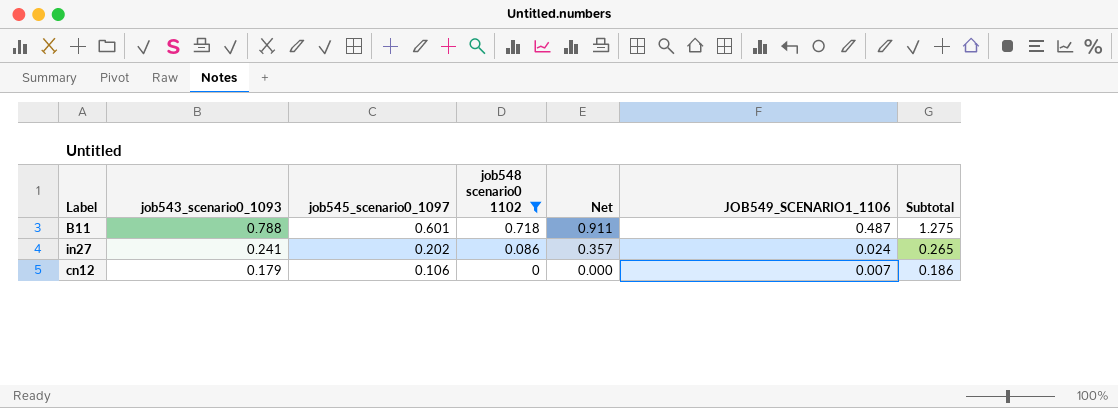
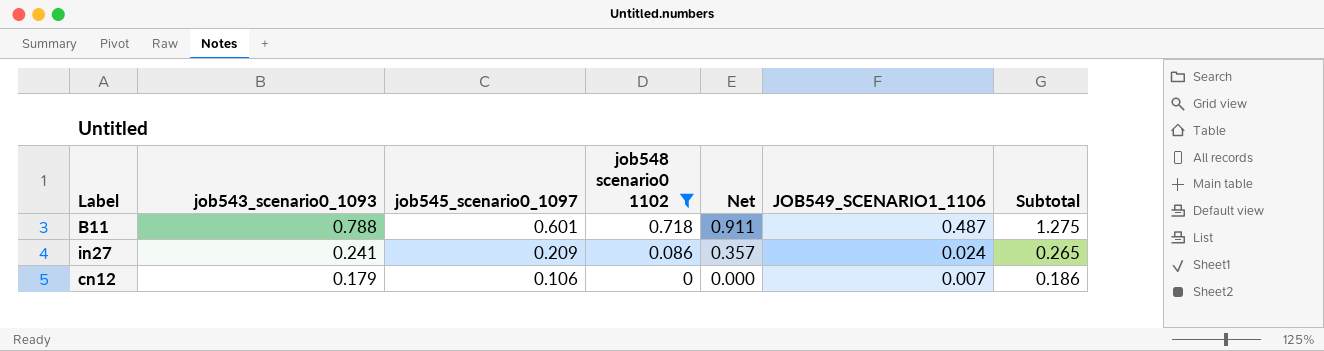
in27 | job545_scenario0_1097: 0.202 -> 0.209

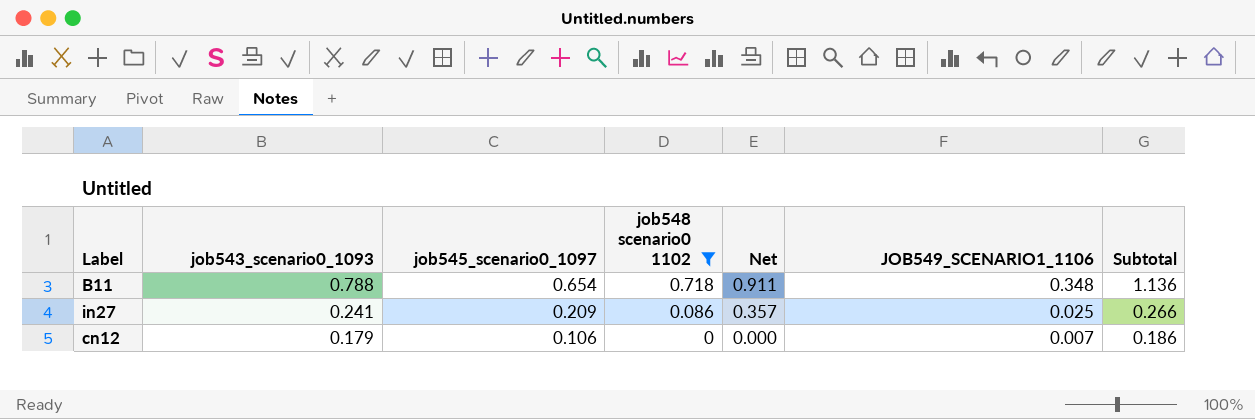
B11 | job545_scenario0_1097: 0.601 -> 0.654
B11 | JOB549_SCENARIO1_1106: 0.487 -> 0.348
B11 | Subtotal: 1.275 -> 1.136
in27 | JOB549_SCENARIO1_1106: 0.024 -> 0.025
in27 | Subtotal: 0.265 -> 0.266

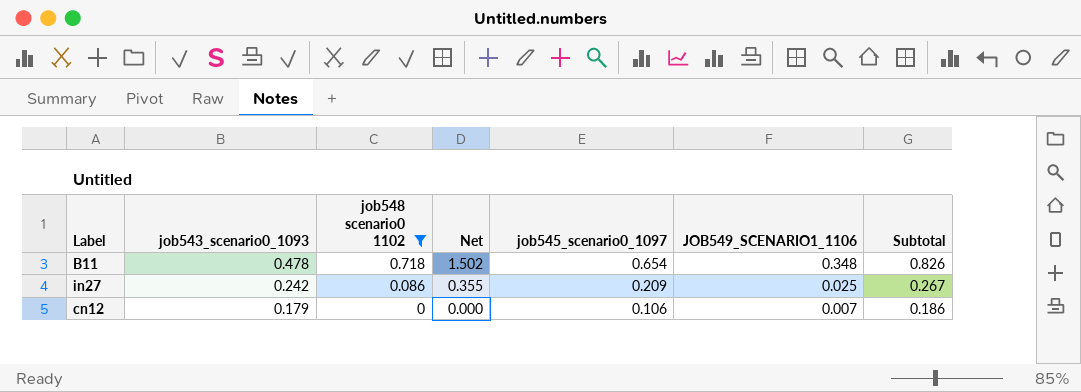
column job545_scenario0_1097 | position: 3 -> 5
B11 | job543_scenario0_1093: 0.788 -> 0.478
B11 | Net: 0.911 -> 1.502
B11 | Subtotal: 1.136 -> 0.826
in27 | job543_scenario0_1093: 0.241 -> 0.242
in27 | Net: 0.357 -> 0.355
in27 | Subtotal: 0.266 -> 0.267

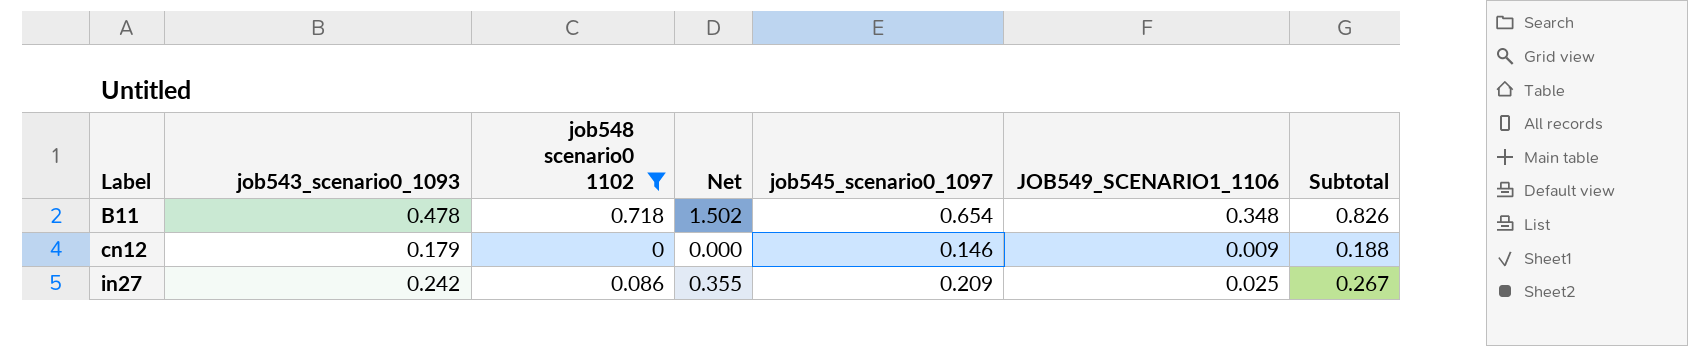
row order: job543_scenario0_1093 descending -> Label ascending
cn12 | job545_scenario0_1097: 0.106 -> 0.146
cn12 | JOB549_SCENARIO1_1106: 0.007 -> 0.009
cn12 | Subtotal: 0.186 -> 0.188

